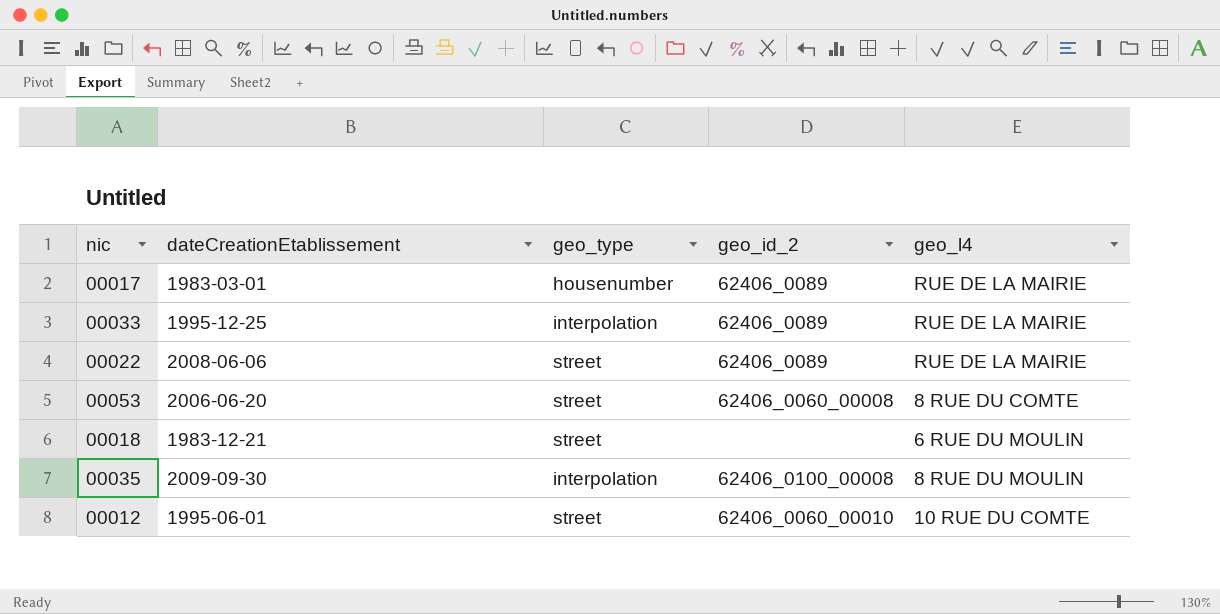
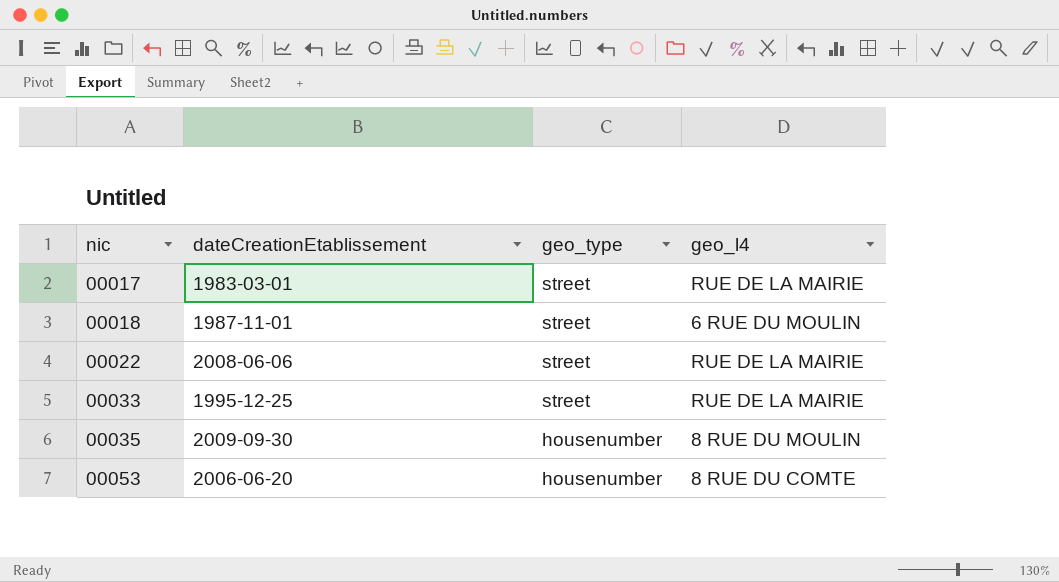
row order: none -> nic ascending
column geo_id_2 | position: 4 -> none
row 00012: 1995-06-01 | street | 62406_0060_00010 | 10 RUE DU COMTE -> none
00017 | geo_type: housenumber -> street
00018 | dateCreationEtablissement: 1983-12-21 -> 1987-11-01
00033 | geo_type: interpolation -> street
00035 | geo_type: interpolation -> housenumber
00053 | geo_type: street -> housenumber

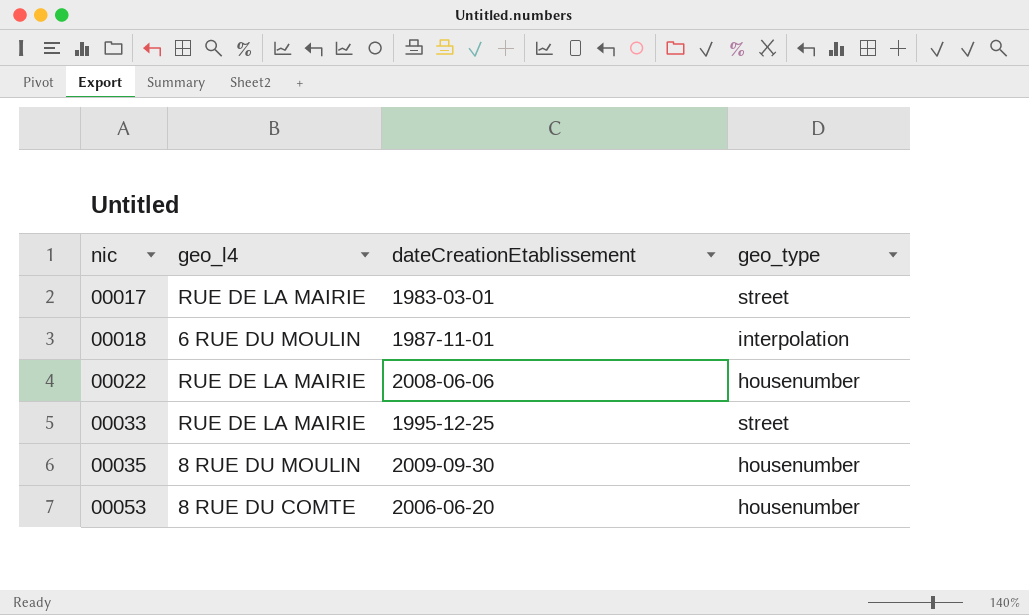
column geo_l4 | position: 4 -> 2
00018 | geo_type: street -> interpolation
00022 | geo_type: street -> housenumber

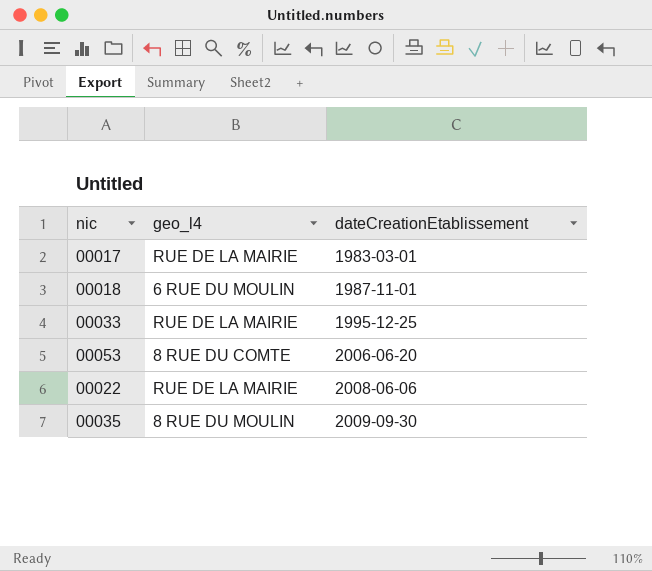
row order: nic ascending -> dateCreationEtablissement ascending
column geo_type | position: 4 -> none

